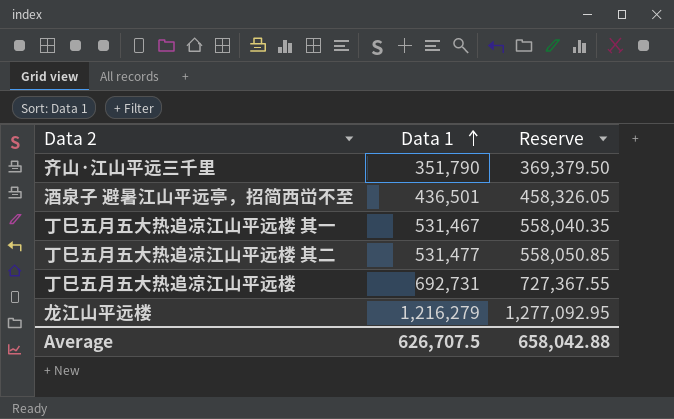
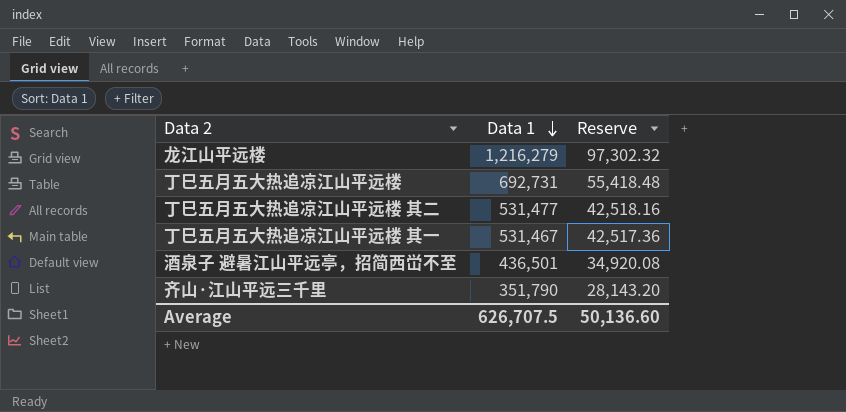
row order: Data 1 ascending -> Data 1 descending
column Reserve | formula: [Data 1] * 1.05 -> [Data 1] * 0.08
Average | Reserve: 658,042.88 -> 50,136.60

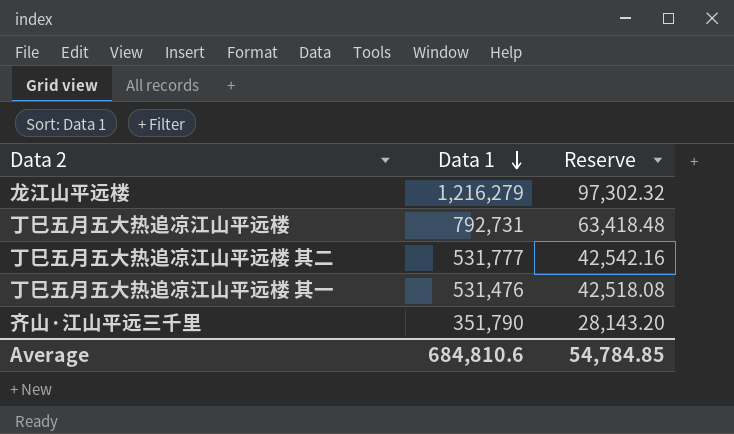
row 酒泉子 避暑江山平远亭，招简西峃不至: 436,501 | 34,920.08 -> none
丁巳五月五大热追凉江山平远楼 | Data 1: 692,731 -> 792,731
丁巳五月五大热追凉江山平远楼 | Reserve: 55,418.48 -> 63,418.48
丁巳五月五大热追凉江山平远楼 其二 | Data 1: 531,477 -> 531,777
丁巳五月五大热追凉江山平远楼 其二 | Reserve: 42,518.16 -> 42,542.16
丁巳五月五大热追凉江山平远楼 其一 | Data 1: 531,467 -> 531,476
丁巳五月五大热追凉江山平远楼 其一 | Reserve: 42,517.36 -> 42,518.08
Average | Data 1: 626,707.5 -> 684,810.6
Average | Reserve: 50,136.60 -> 54,784.85

